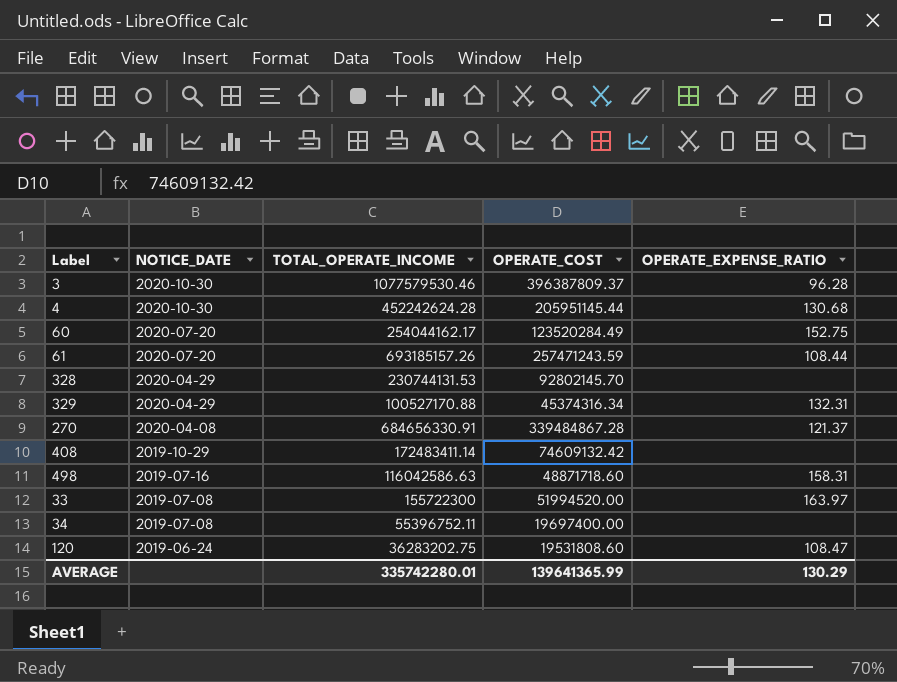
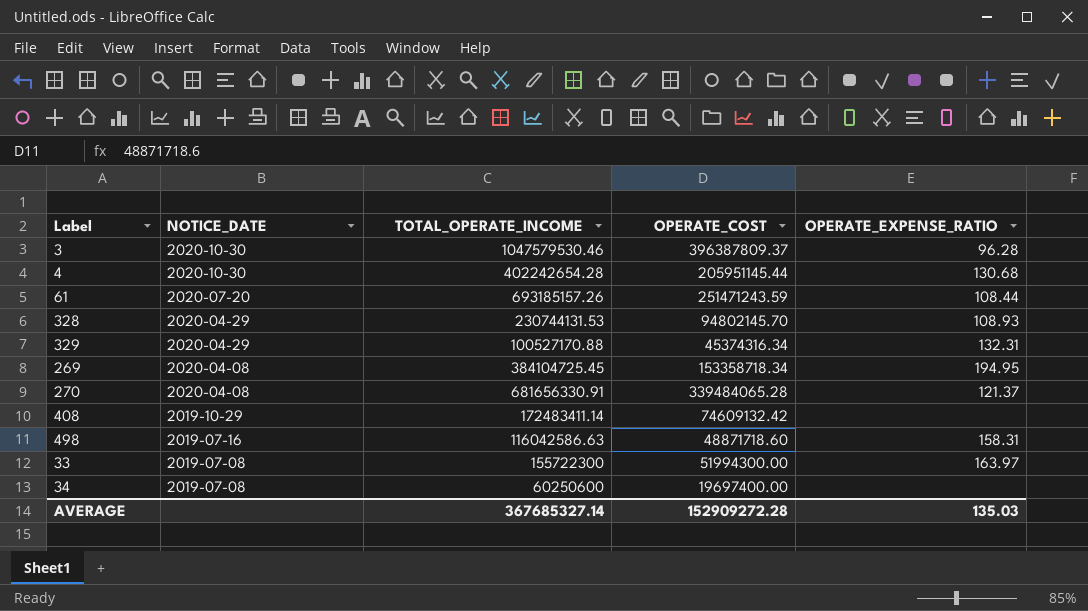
row 60: 2020-07-20 | 254044162.17 | 123520284.49 | 152.75 -> none
row 120: 2019-06-24 | 36283202.75 | 19531808.60 | 108.47 -> none
3 | TOTAL_OPERATE_INCOME: 1077579530.46 -> 1047579530.46
4 | TOTAL_OPERATE_INCOME: 452242624.28 -> 402242654.28
61 | OPERATE_COST: 257471243.59 -> 251471243.59
328 | OPERATE_COST: 92802145.70 -> 94802145.70
328 | OPERATE_EXPENSE_RATIO: none -> 108.93
row 269: none -> 2020-04-08 | 384104725.45 | 153358718.34 | 194.95
270 | TOTAL_OPERATE_INCOME: 684656330.91 -> 681656330.91
270 | OPERATE_COST: 339484867.28 -> 339484065.28
33 | OPERATE_COST: 51994520.00 -> 51994300.00
34 | TOTAL_OPERATE_INCOME: 55396752.11 -> 60250600
AVERAGE | TOTAL_OPERATE_INCOME: 335742280.01 -> 367685327.14
AVERAGE | OPERATE_COST: 139641365.99 -> 152909272.28
AVERAGE | OPERATE_EXPENSE_RATIO: 130.29 -> 135.03

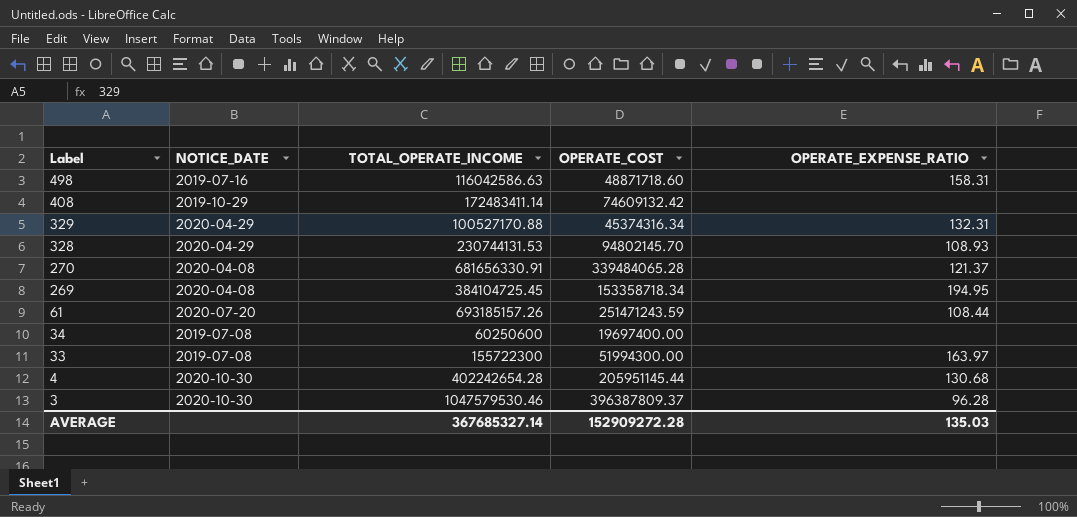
row order: NOTICE_DATE descending -> Label descending

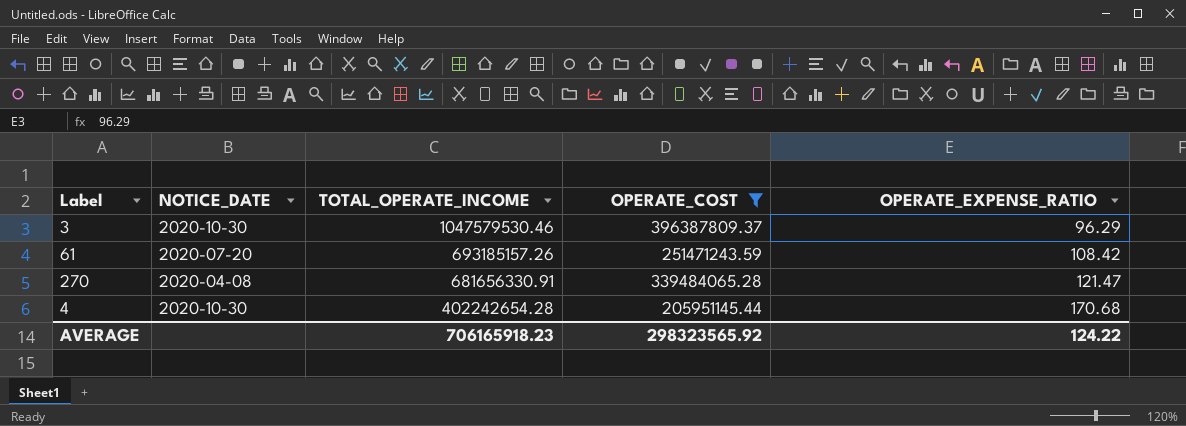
filter: none -> OPERATE_COST >= 205951145.44
row order: Label descending -> TOTAL_OPERATE_INCOME descending
3 | OPERATE_EXPENSE_RATIO: 96.28 -> 96.29
61 | OPERATE_EXPENSE_RATIO: 108.44 -> 108.42
270 | OPERATE_EXPENSE_RATIO: 121.37 -> 121.47
4 | OPERATE_EXPENSE_RATIO: 130.68 -> 170.68
AVERAGE | TOTAL_OPERATE_INCOME: 367685327.14 -> 706165918.23
AVERAGE | OPERATE_COST: 152909272.28 -> 298323565.92
AVERAGE | OPERATE_EXPENSE_RATIO: 135.03 -> 124.22

